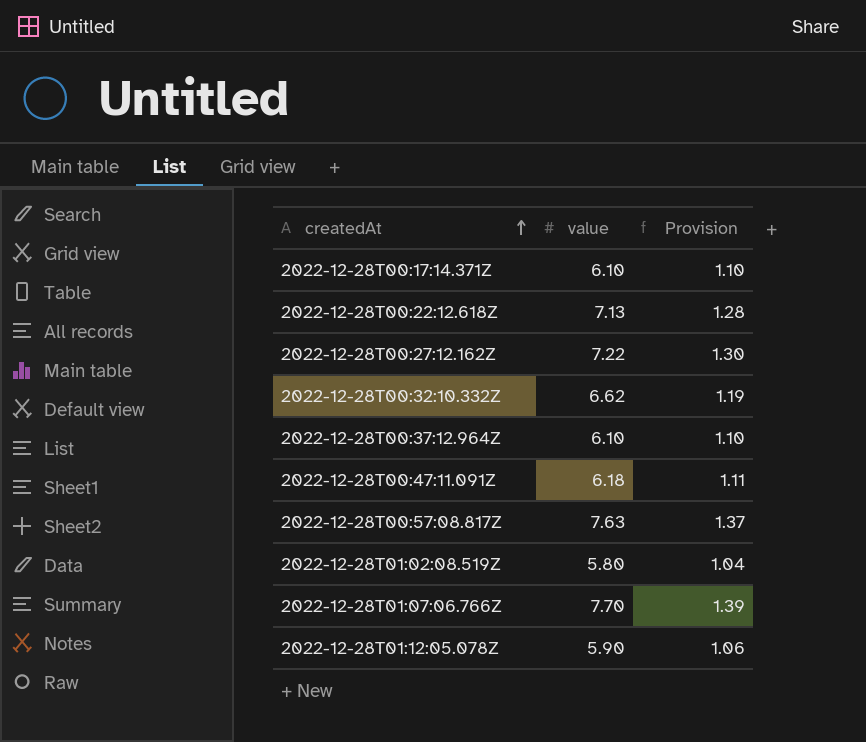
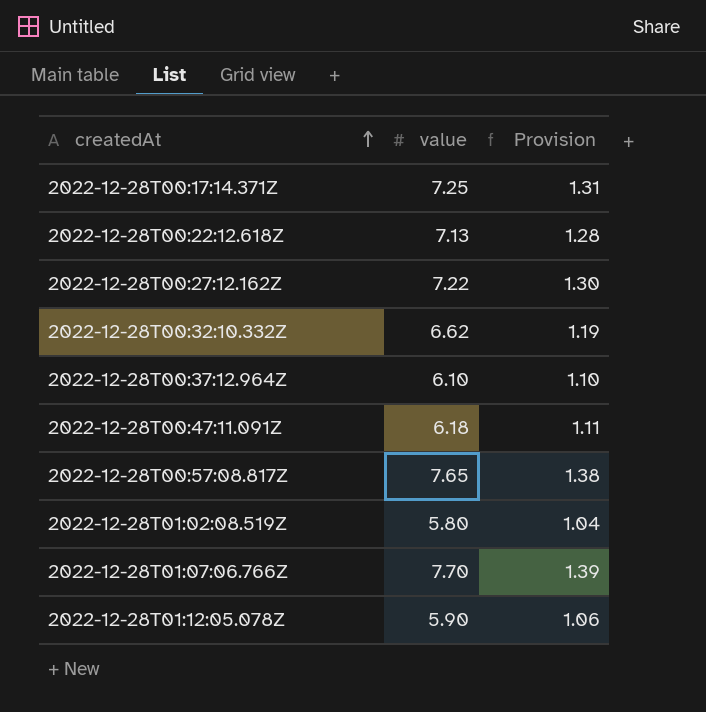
2022-12-28T00:17:14.371Z | value: 6.10 -> 7.25
2022-12-28T00:17:14.371Z | Provision: 1.10 -> 1.31
2022-12-28T00:57:08.817Z | value: 7.63 -> 7.65
2022-12-28T00:57:08.817Z | Provision: 1.37 -> 1.38

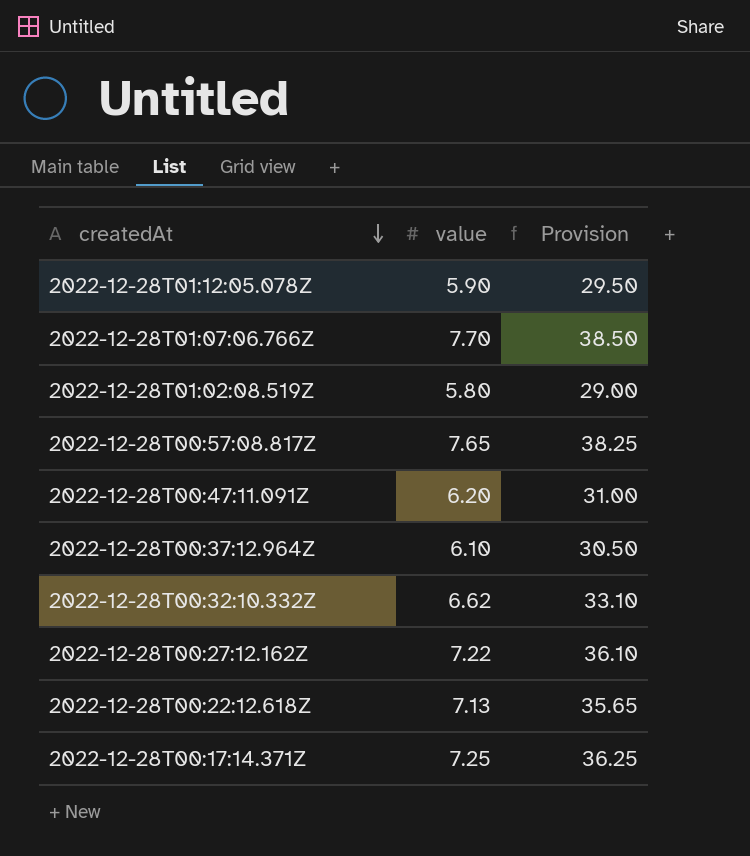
row order: createdAt ascending -> createdAt descending
column Provision | formula: [value] * 0.18 -> [value] * 5
2022-12-28T00:47:11.091Z | value: 6.18 -> 6.20

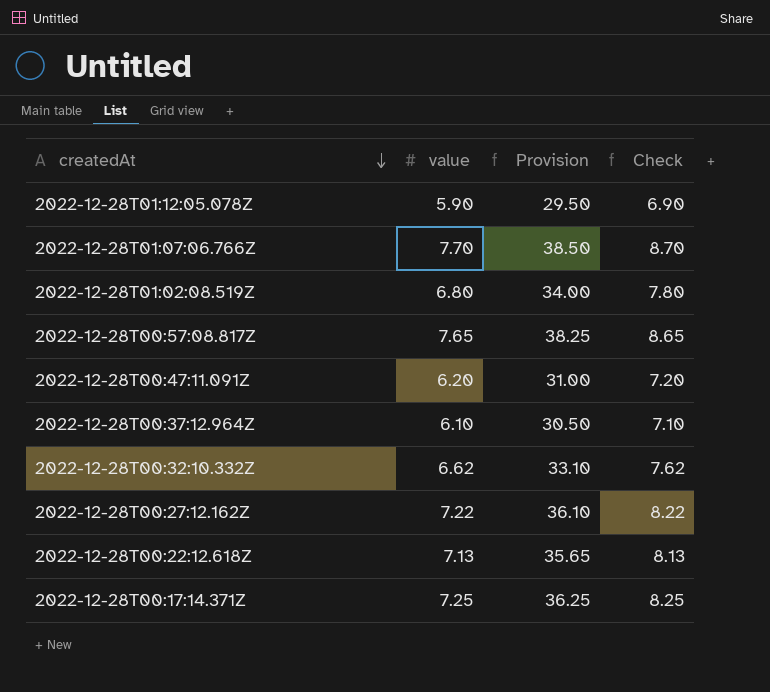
column Check | formula: none -> [value] + 1
2022-12-28T01:02:08.519Z | value: 5.80 -> 6.80
2022-12-28T01:02:08.519Z | Provision: 29.00 -> 34.00

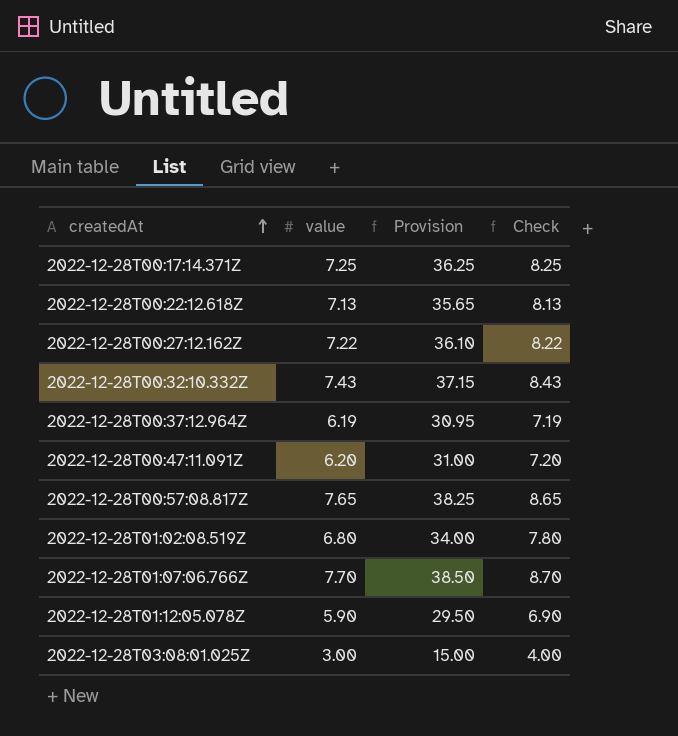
row order: createdAt descending -> createdAt ascending
2022-12-28T00:32:10.332Z | value: 6.62 -> 7.43
2022-12-28T00:32:10.332Z | Provision: 33.10 -> 37.15
2022-12-28T00:32:10.332Z | Check: 7.62 -> 8.43
2022-12-28T00:37:12.964Z | value: 6.10 -> 6.19
2022-12-28T00:37:12.964Z | Provision: 30.50 -> 30.95
2022-12-28T00:37:12.964Z | Check: 7.10 -> 7.19
row 2022-12-28T03:08:01.025Z: none -> 3.00 | 15.00 | 4.00

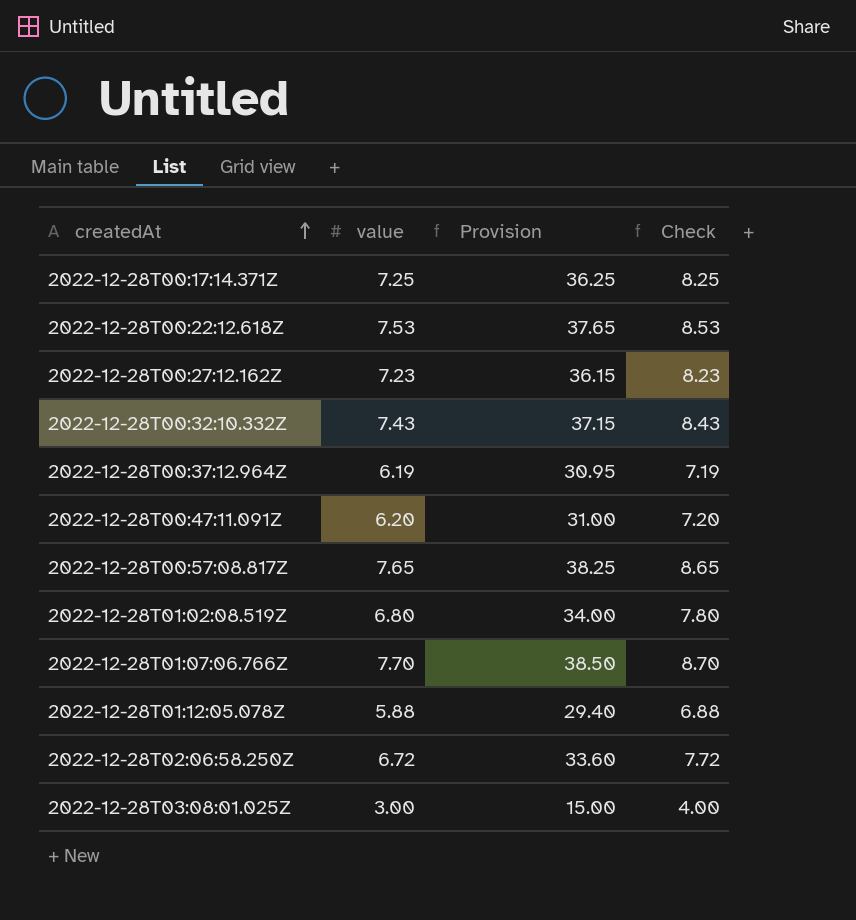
2022-12-28T00:22:12.618Z | value: 7.13 -> 7.53
2022-12-28T00:22:12.618Z | Provision: 35.65 -> 37.65
2022-12-28T00:22:12.618Z | Check: 8.13 -> 8.53
2022-12-28T00:27:12.162Z | value: 7.22 -> 7.23
2022-12-28T00:27:12.162Z | Provision: 36.10 -> 36.15
2022-12-28T00:27:12.162Z | Check: 8.22 -> 8.23
2022-12-28T01:12:05.078Z | value: 5.90 -> 5.88
2022-12-28T01:12:05.078Z | Provision: 29.50 -> 29.40
2022-12-28T01:12:05.078Z | Check: 6.90 -> 6.88
row 2022-12-28T02:06:58.250Z: none -> 6.72 | 33.60 | 7.72

